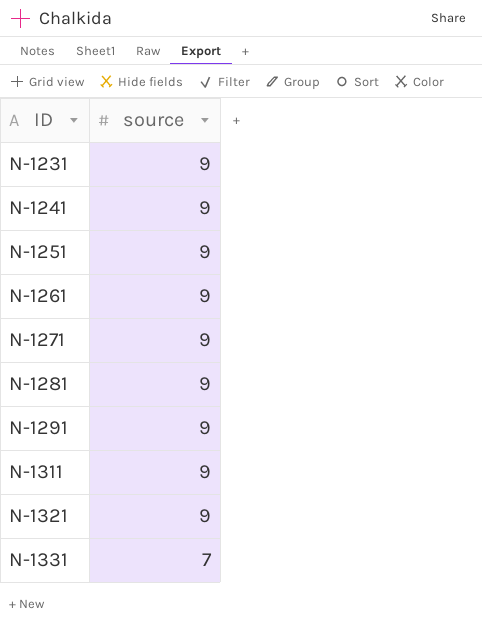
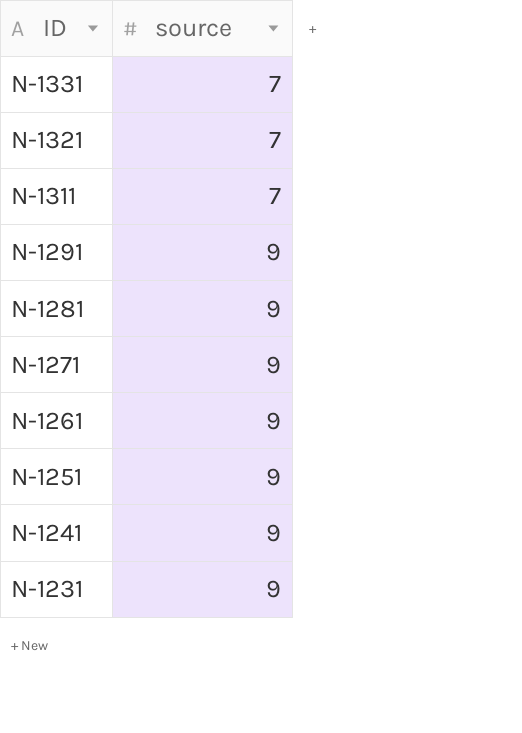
row order: ID ascending -> ID descending
N-1321 | source: 9 -> 7
N-1311 | source: 9 -> 7

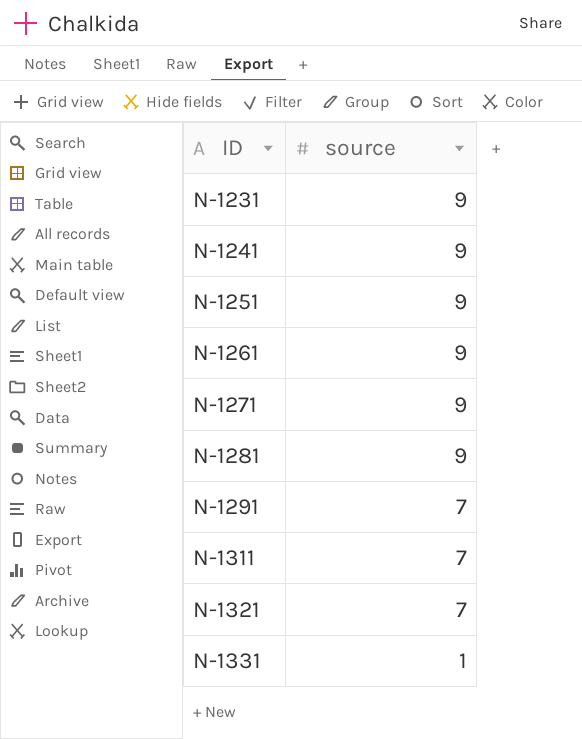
row order: ID descending -> ID ascending
N-1291 | source: 9 -> 7
N-1331 | source: 7 -> 1

